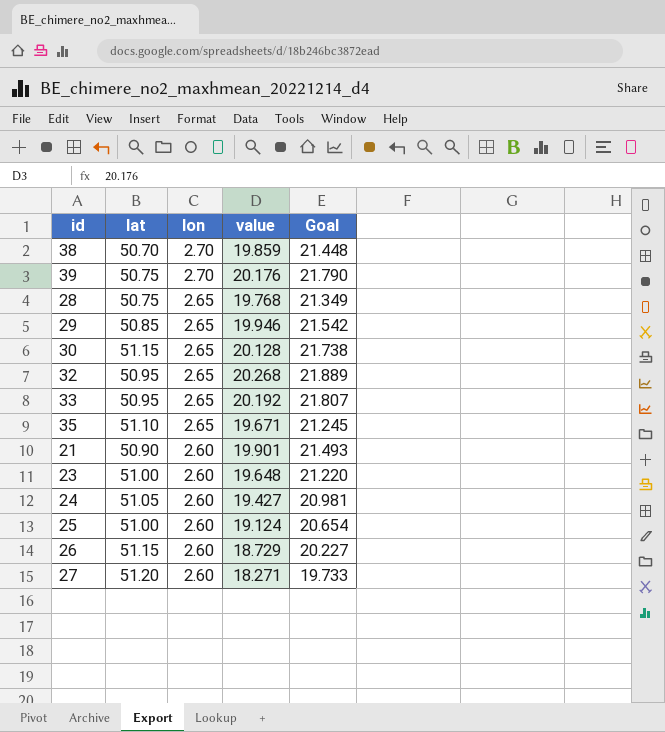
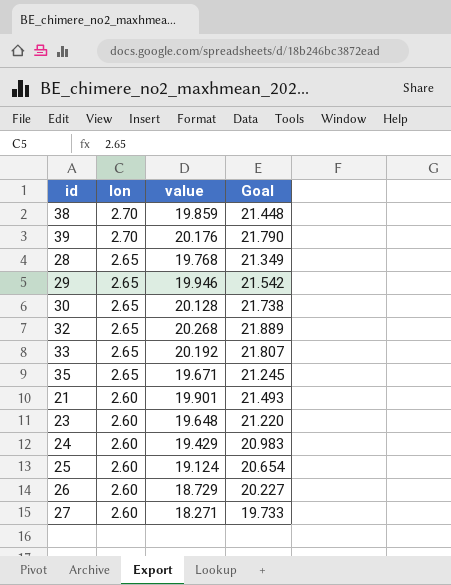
column lat | position: 2 -> none
24 | value: 19.427 -> 19.429
24 | Goal: 20.981 -> 20.983

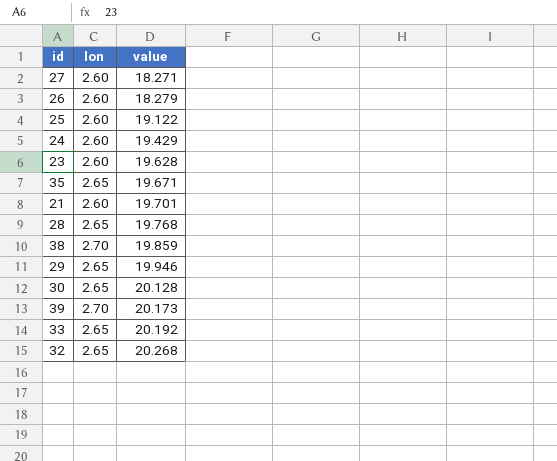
row order: lon descending -> value ascending
column Goal | formula: [value] * 1.08 -> none
26 | value: 18.729 -> 18.279
25 | value: 19.124 -> 19.122
23 | value: 19.648 -> 19.628
21 | value: 19.901 -> 19.701
39 | value: 20.176 -> 20.173

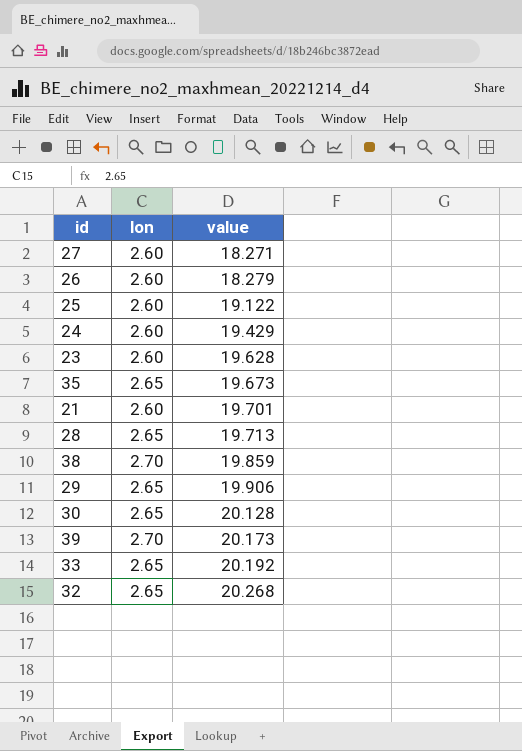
35 | value: 19.671 -> 19.673
28 | value: 19.768 -> 19.713
29 | value: 19.946 -> 19.906

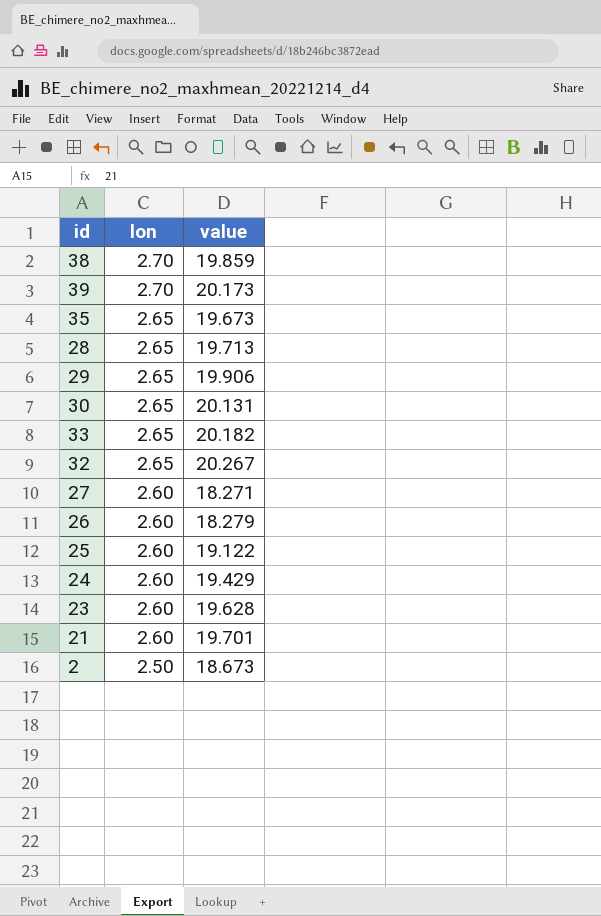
row order: value ascending -> lon descending
30 | value: 20.128 -> 20.131
33 | value: 20.192 -> 20.182
32 | value: 20.268 -> 20.267
row 2: none -> 2.50 | 18.673

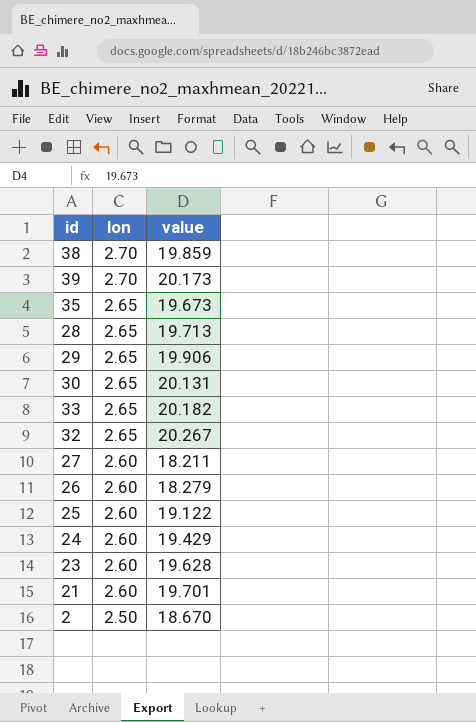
27 | value: 18.271 -> 18.211
2 | value: 18.673 -> 18.670

